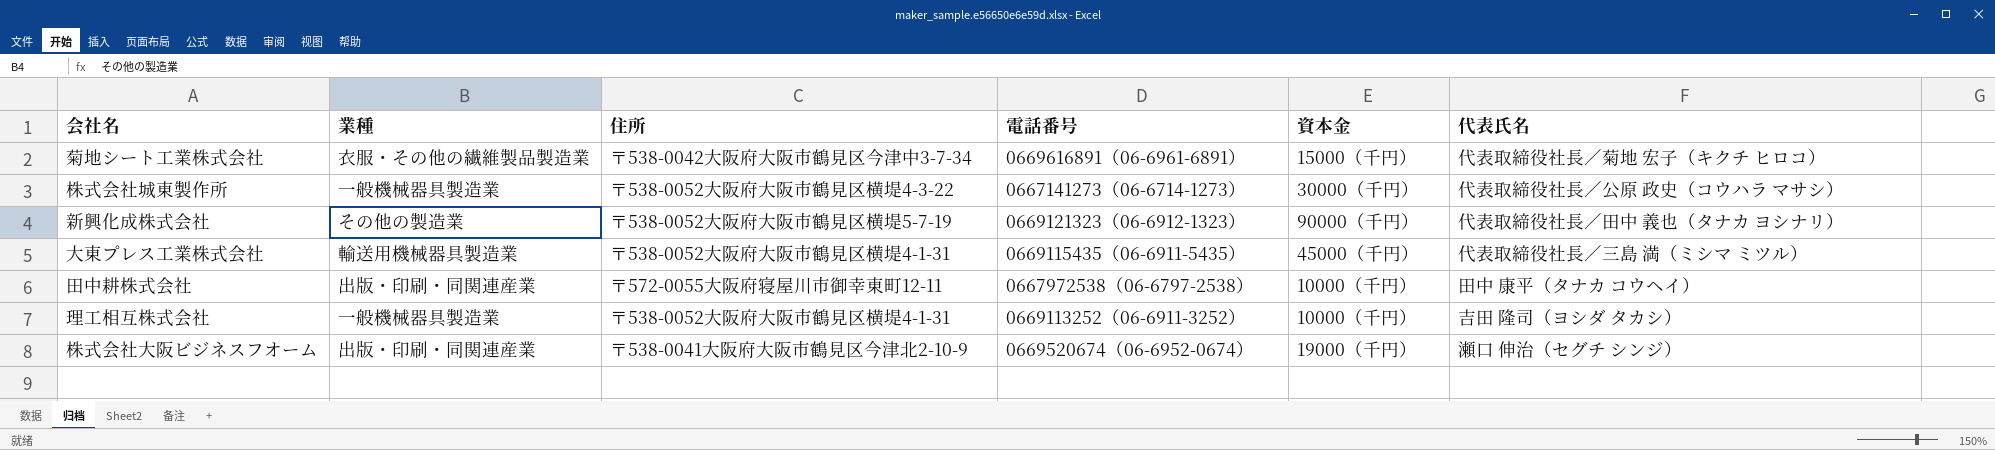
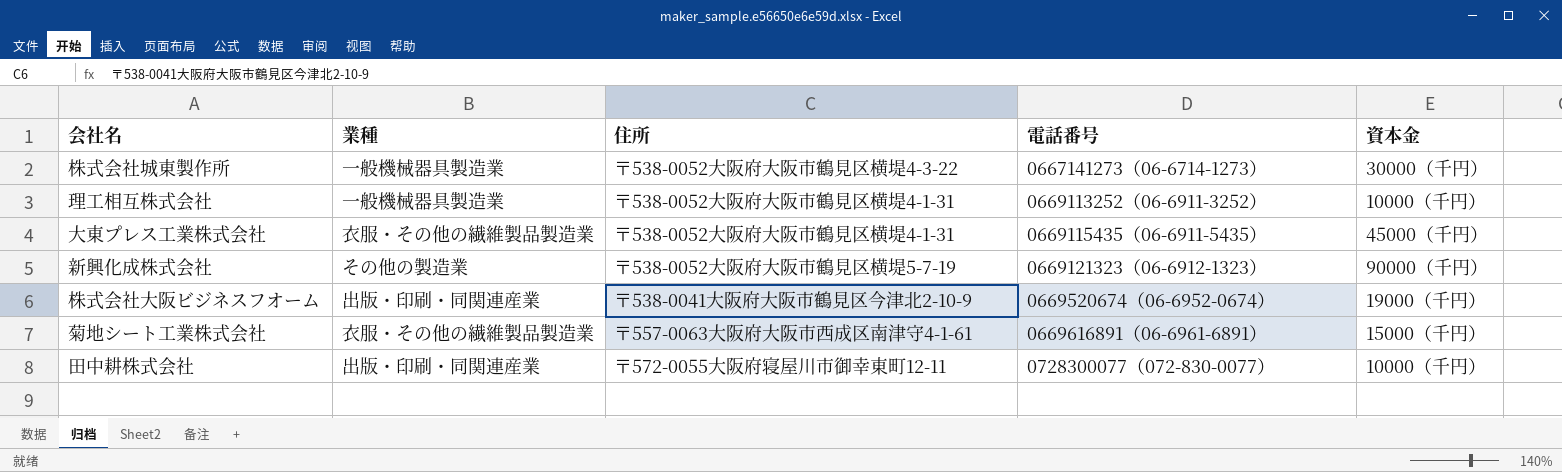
row order: none -> 電話番号 ascending
column 代表氏名 | position: 6 -> none
大東プレス工業株式会社 | 業種: 輸送用機械器具製造業 -> 衣服・その他の繊維製品製造業
菊地シート工業株式会社 | 住所: 〒538-0042大阪府大阪市鶴見区今津中3-7-34 -> 〒557-0063大阪府大阪市西成区南津守4-1-61
田中耕株式会社 | 電話番号: 0667972538（06-6797-2538） -> 0728300077（072-830-0077）

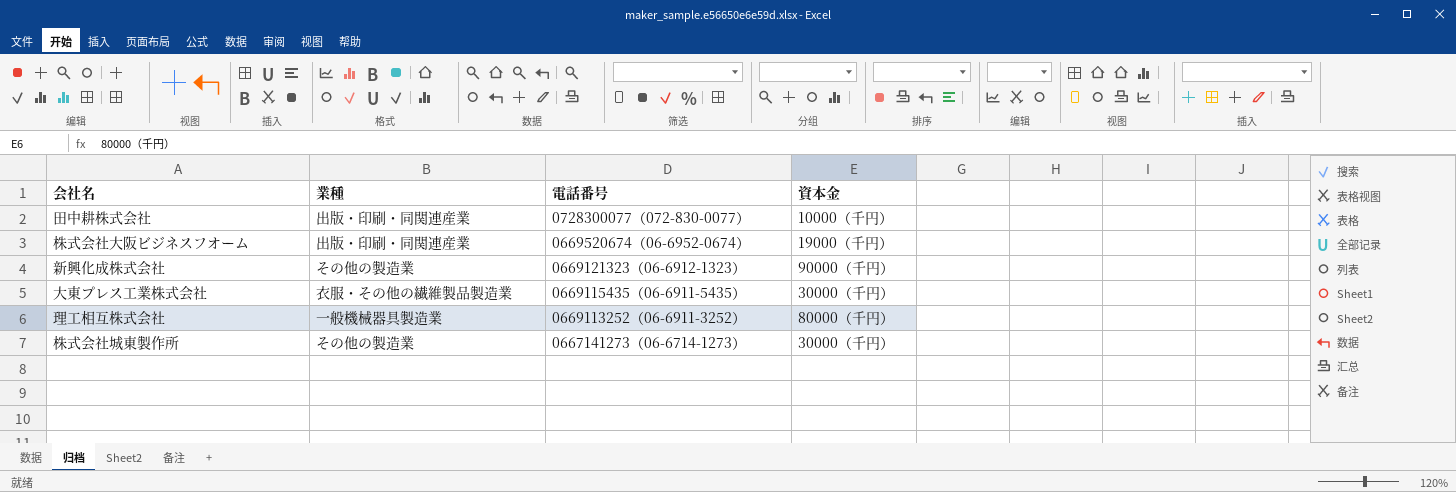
row order: 電話番号 ascending -> 電話番号 descending
column 住所 | position: 3 -> none
row 菊地シート工業株式会社: 衣服・その他の繊維製品製造業 | 〒557-0063大阪府大阪市西成区南津守4-1-61 | 0669616891（06-6961-6891） | 15000（千円） -> none
大東プレス工業株式会社 | 資本金: 45000（千円） -> 30000（千円）
理工相互株式会社 | 資本金: 10000（千円） -> 80000（千円）
株式会社城東製作所 | 業種: 一般機械器具製造業 -> その他の製造業

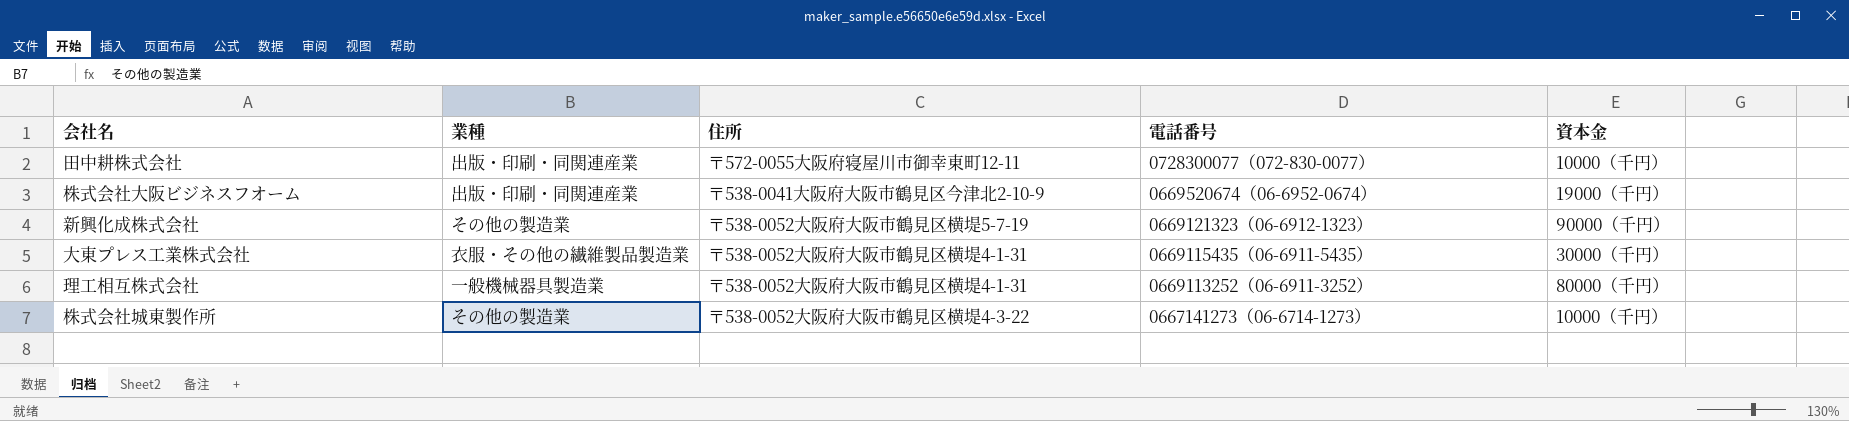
column 住所 | position: none -> 3
株式会社城東製作所 | 資本金: 30000（千円） -> 10000（千円）

